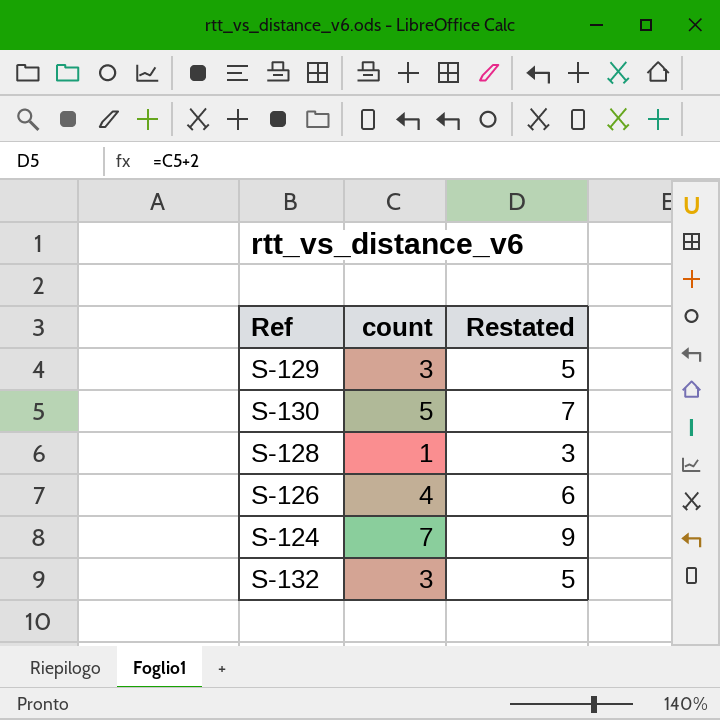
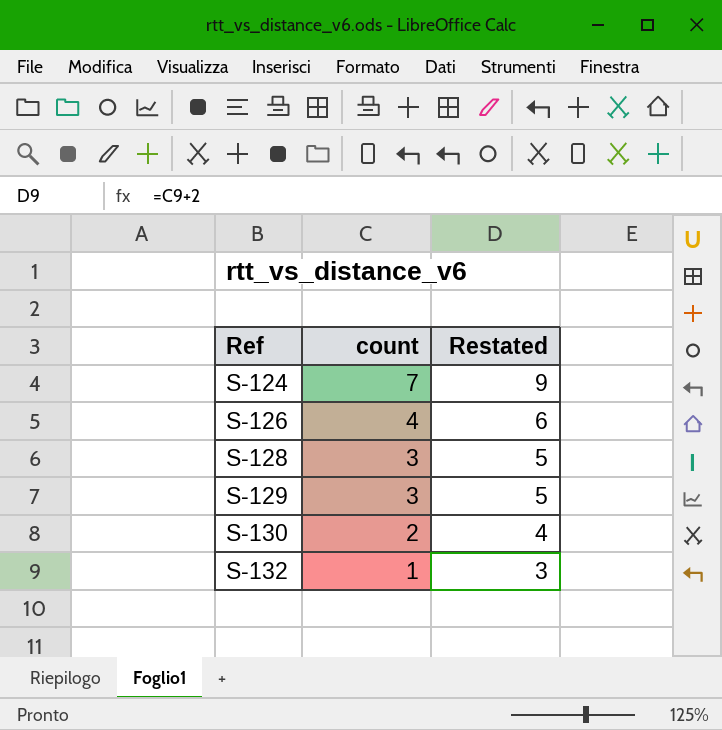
row order: none -> Ref ascending
S-128 | count: 1 -> 3
S-128 | Restated: 3 -> 5
S-130 | count: 5 -> 2
S-130 | Restated: 7 -> 4
S-132 | count: 3 -> 1
S-132 | Restated: 5 -> 3

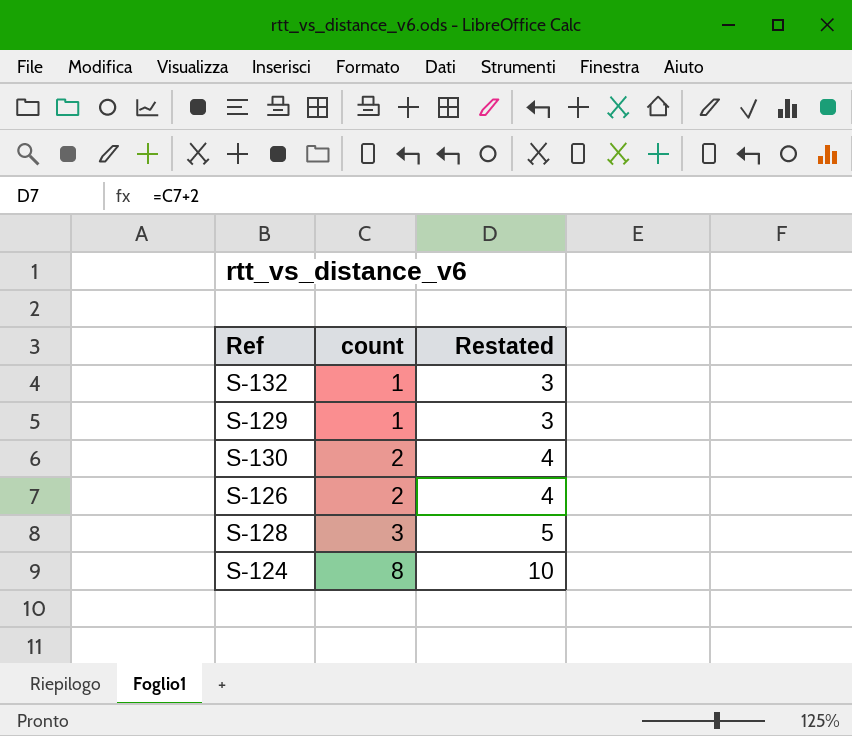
row order: Ref ascending -> count ascending
S-129 | count: 3 -> 1
S-129 | Restated: 5 -> 3
S-126 | count: 4 -> 2
S-126 | Restated: 6 -> 4
S-124 | count: 7 -> 8
S-124 | Restated: 9 -> 10

